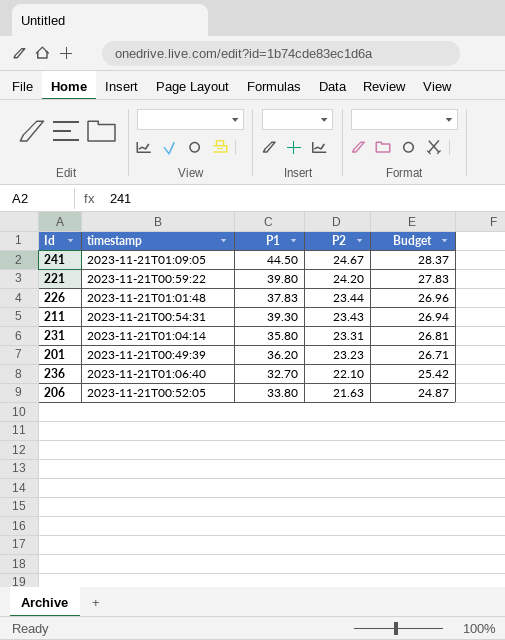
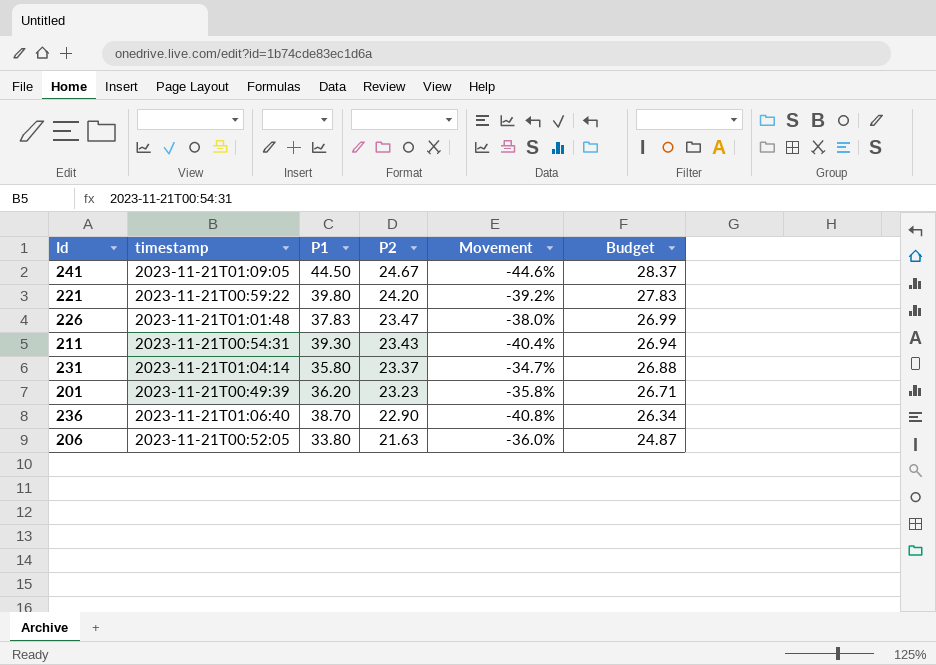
column Movement | formula: none -> ([P2] - [P1]) / [P1]
226 | P2: 23.44 -> 23.47
226 | Budget: 26.96 -> 26.99
231 | P2: 23.31 -> 23.37
231 | Budget: 26.81 -> 26.88
236 | P1: 32.70 -> 38.70
236 | P2: 22.10 -> 22.90
236 | Budget: 25.42 -> 26.34

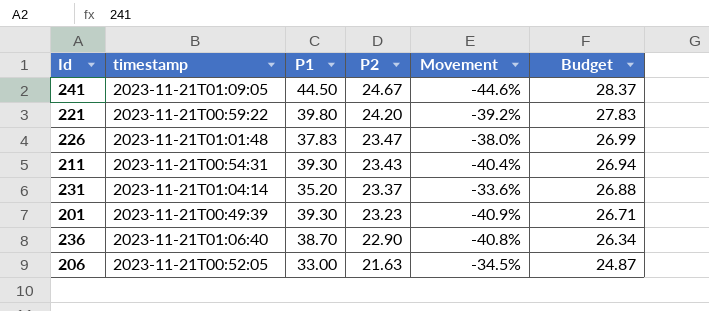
231 | P1: 35.80 -> 35.20
231 | Movement: -34.7% -> -33.6%
201 | P1: 36.20 -> 39.30
201 | Movement: -35.8% -> -40.9%
206 | P1: 33.80 -> 33.00
206 | Movement: -36.0% -> -34.5%

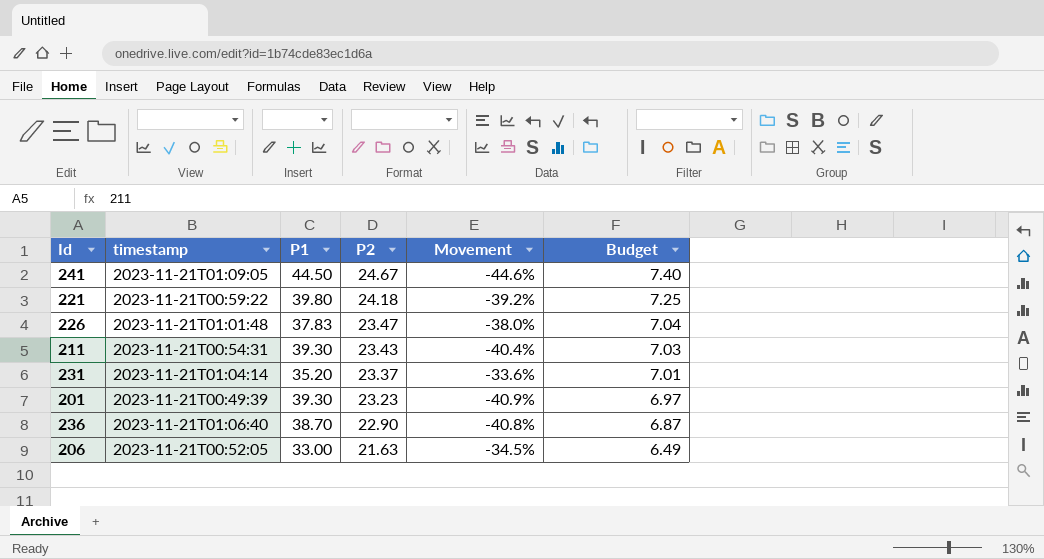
column Budget | formula: [P2] * 1.15 -> [P2] * 0.3
221 | P2: 24.20 -> 24.18

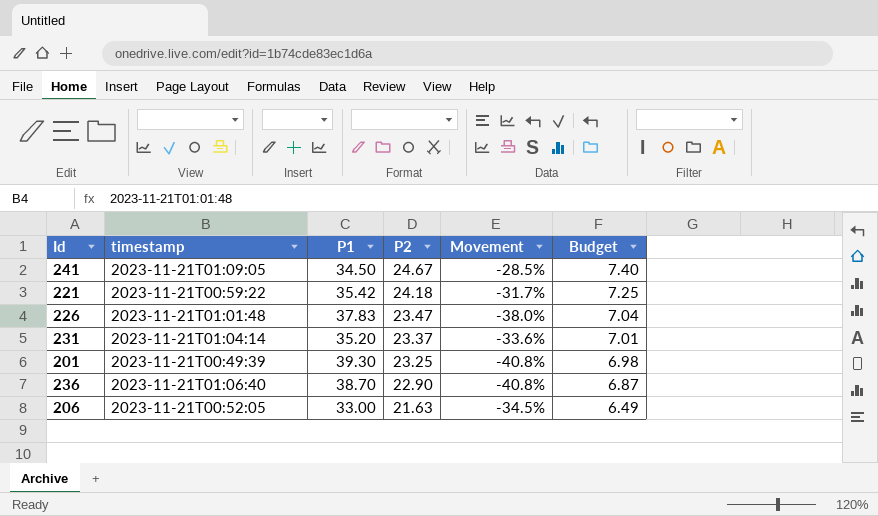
row 211: 2023-11-21T00:54:31 | 39.30 | 23.43 | -40.4% | 7.03 -> none
241 | P1: 44.50 -> 34.50
241 | Movement: -44.6% -> -28.5%
221 | P1: 39.80 -> 35.42
221 | Movement: -39.2% -> -31.7%
201 | P2: 23.23 -> 23.25
201 | Movement: -40.9% -> -40.8%
201 | Budget: 6.97 -> 6.98

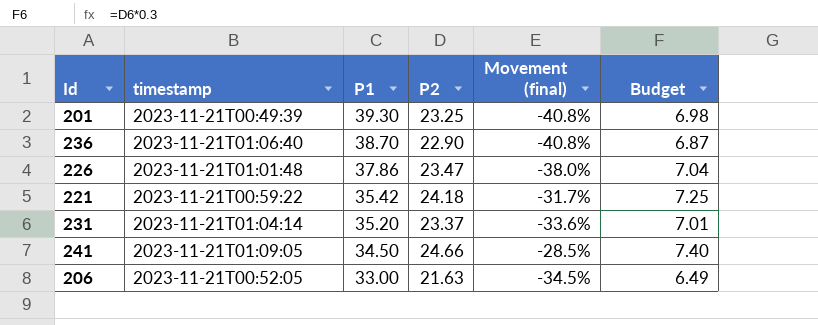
row order: P2 descending -> P1 descending
column name: Movement -> Movement (final)
226 | P1: 37.83 -> 37.86
241 | P2: 24.67 -> 24.66

